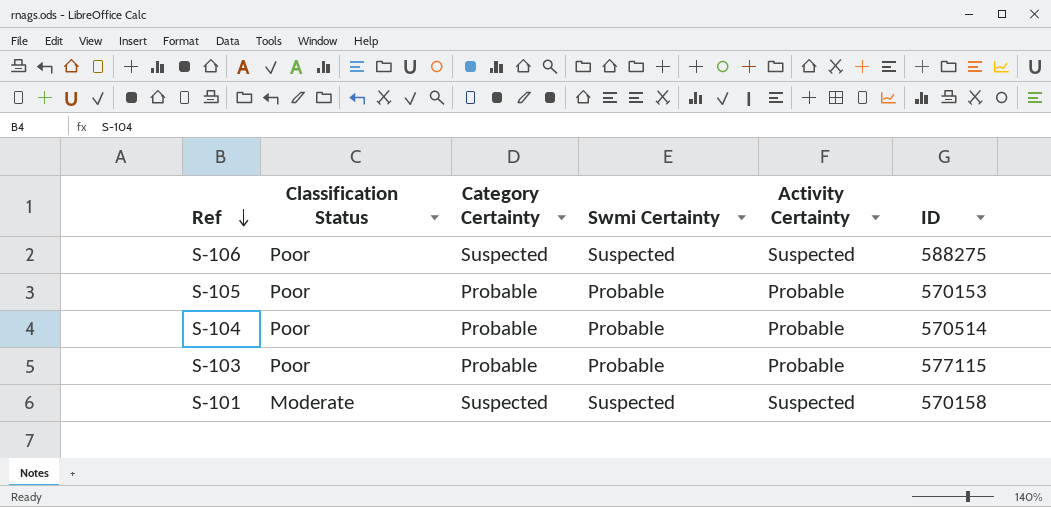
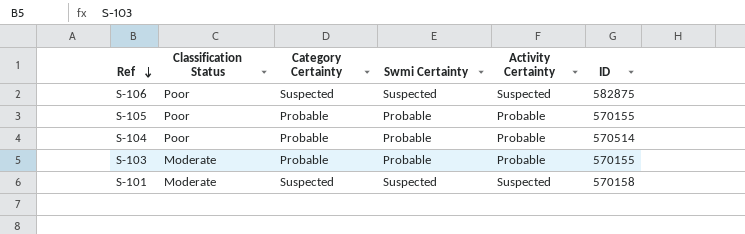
S-106 | ID: 588275 -> 582875
S-105 | ID: 570153 -> 570155
S-103 | Classification Status: Poor -> Moderate
S-103 | ID: 577115 -> 570155

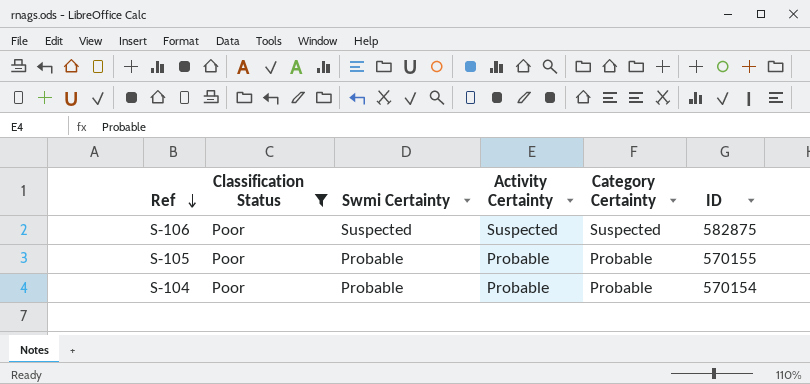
filter: none -> Classification Status = Poor
column Category Certainty | position: 3 -> 5
S-104 | ID: 570514 -> 570154

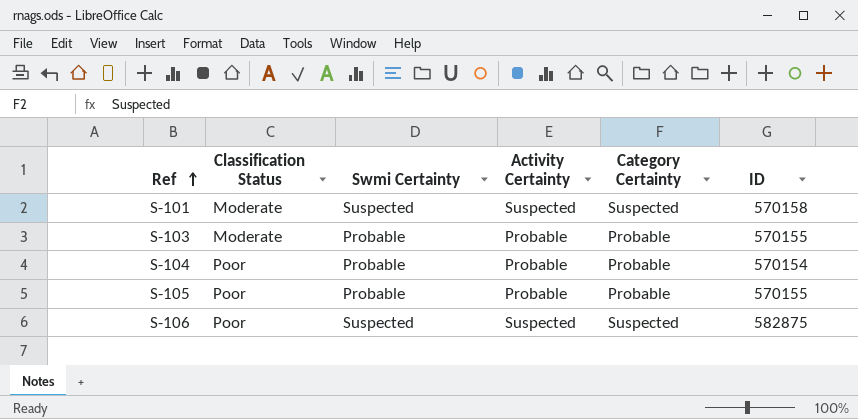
filter: Classification Status = Poor -> none
row order: Ref descending -> Ref ascending

